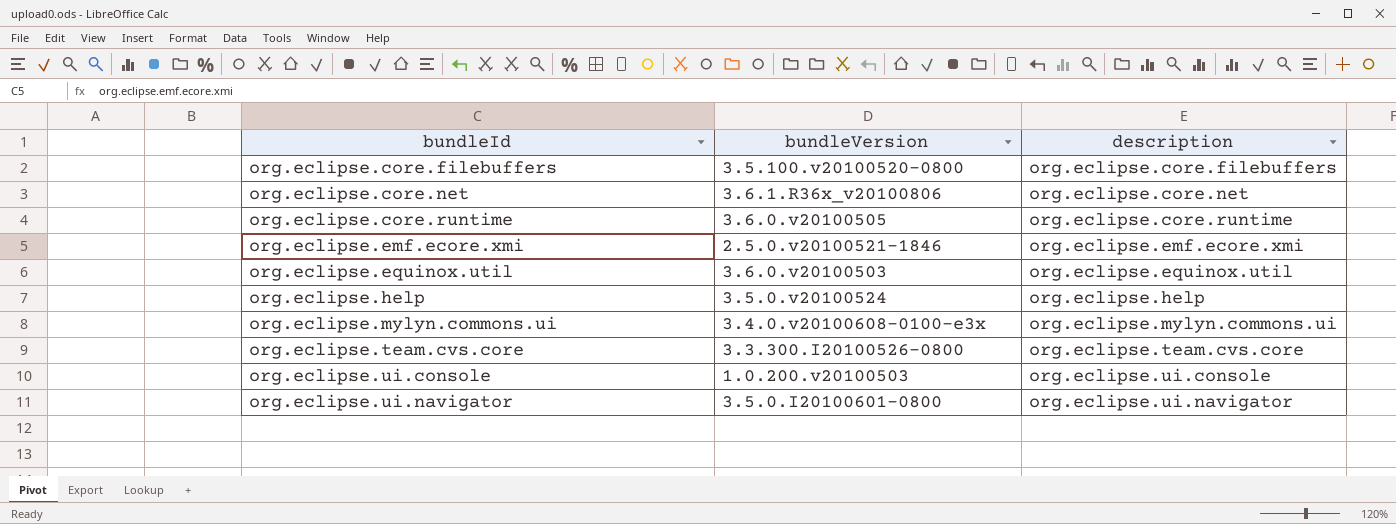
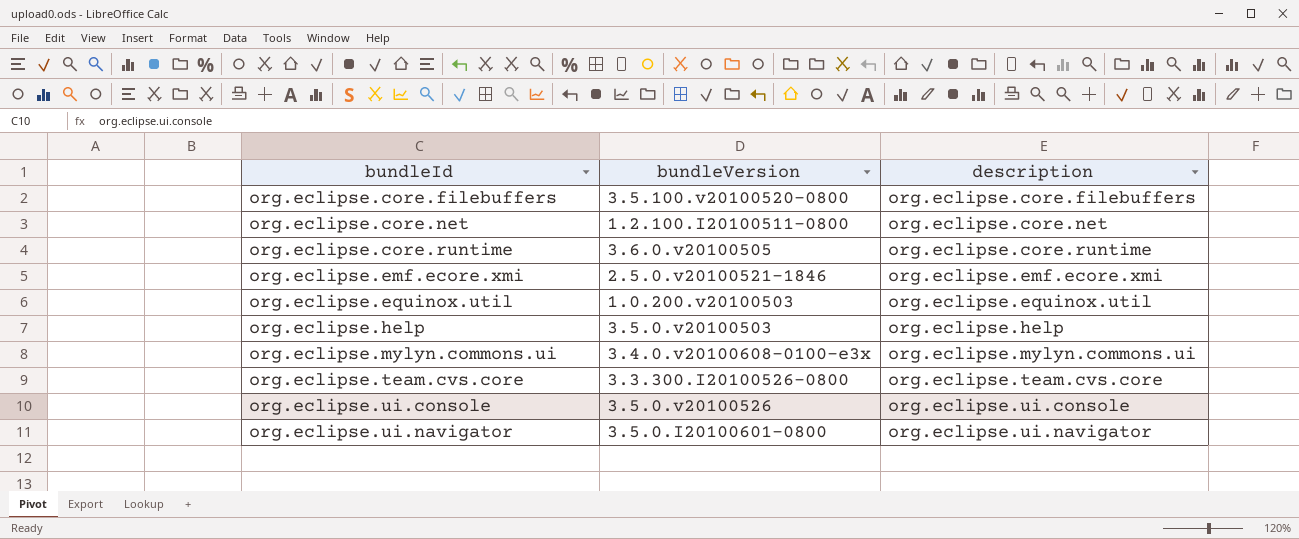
org.eclipse.core.net | bundleVersion: 3.6.1.R36x_v20100806 -> 1.2.100.I20100511-0800
org.eclipse.equinox.util | bundleVersion: 3.6.0.v20100503 -> 1.0.200.v20100503
org.eclipse.help | bundleVersion: 3.5.0.v20100524 -> 3.5.0.v20100503
org.eclipse.ui.console | bundleVersion: 1.0.200.v20100503 -> 3.5.0.v20100526

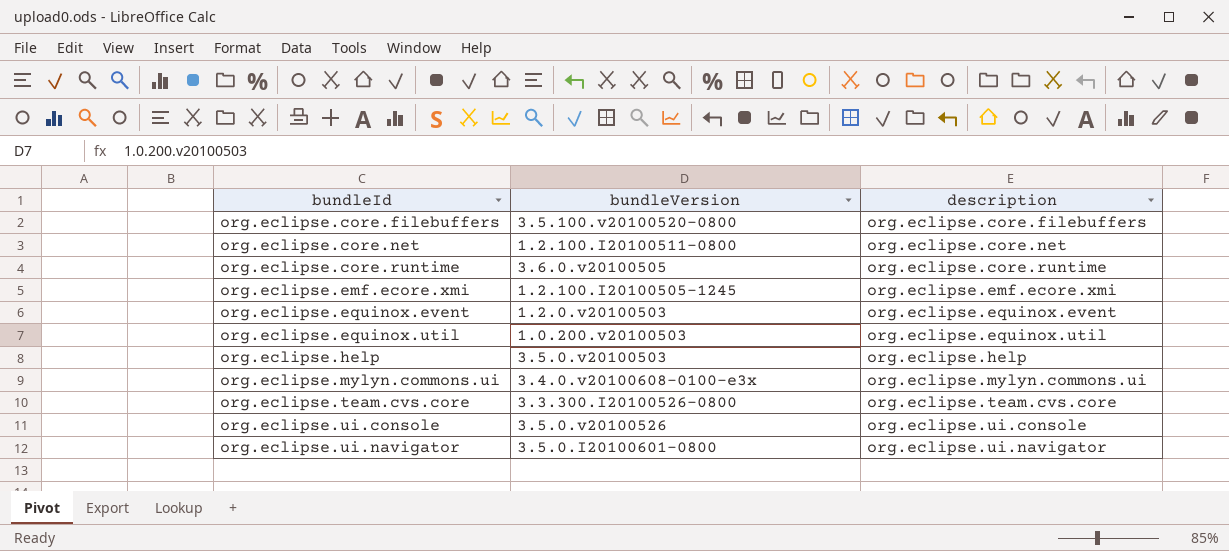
org.eclipse.emf.ecore.xmi | bundleVersion: 2.5.0.v20100521-1846 -> 1.2.100.I20100505-1245
row org.eclipse.equinox.event: none -> 1.2.0.v20100503 | org.eclipse.equinox.event

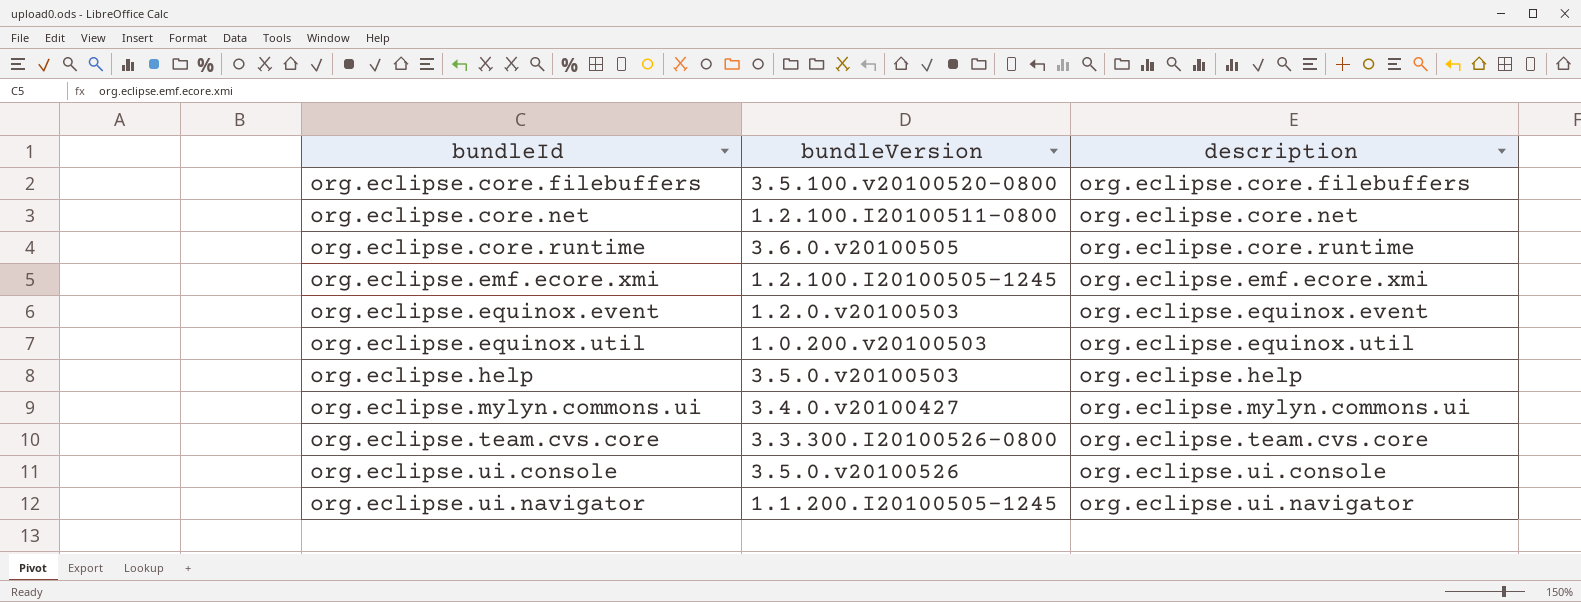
org.eclipse.mylyn.commons.ui | bundleVersion: 3.4.0.v20100608-0100-e3x -> 3.4.0.v20100427
org.eclipse.ui.navigator | bundleVersion: 3.5.0.I20100601-0800 -> 1.1.200.I20100505-1245

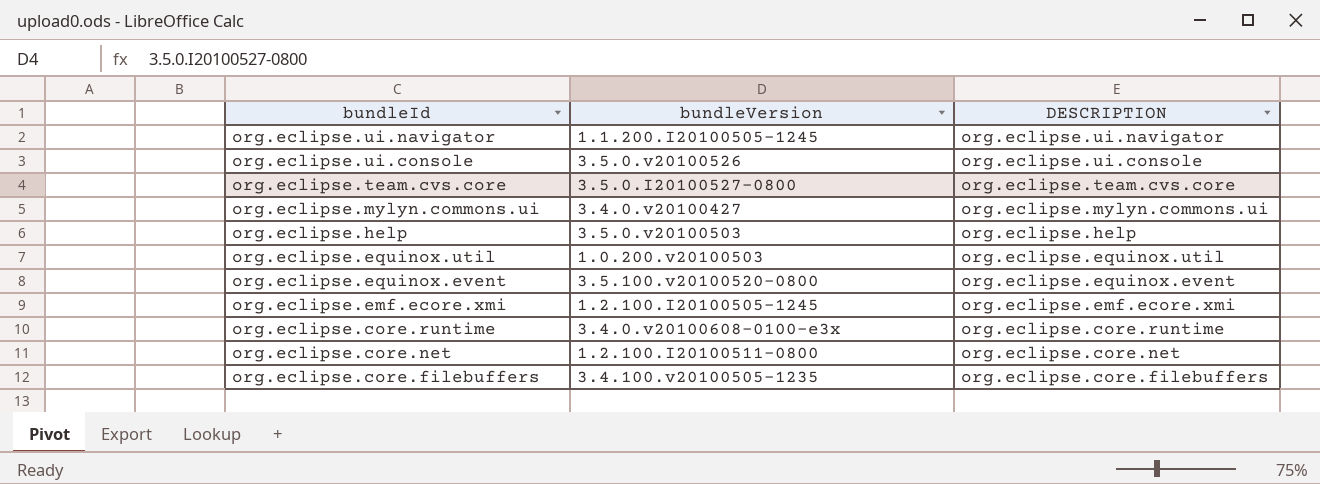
row order: bundleId ascending -> bundleId descending
column name: description -> DESCRIPTION
org.eclipse.team.cvs.core | bundleVersion: 3.3.300.I20100526-0800 -> 3.5.0.I20100527-0800
org.eclipse.equinox.event | bundleVersion: 1.2.0.v20100503 -> 3.5.100.v20100520-0800
org.eclipse.core.runtime | bundleVersion: 3.6.0.v20100505 -> 3.4.0.v20100608-0100-e3x
org.eclipse.core.filebuffers | bundleVersion: 3.5.100.v20100520-0800 -> 3.4.100.v20100505-1235

